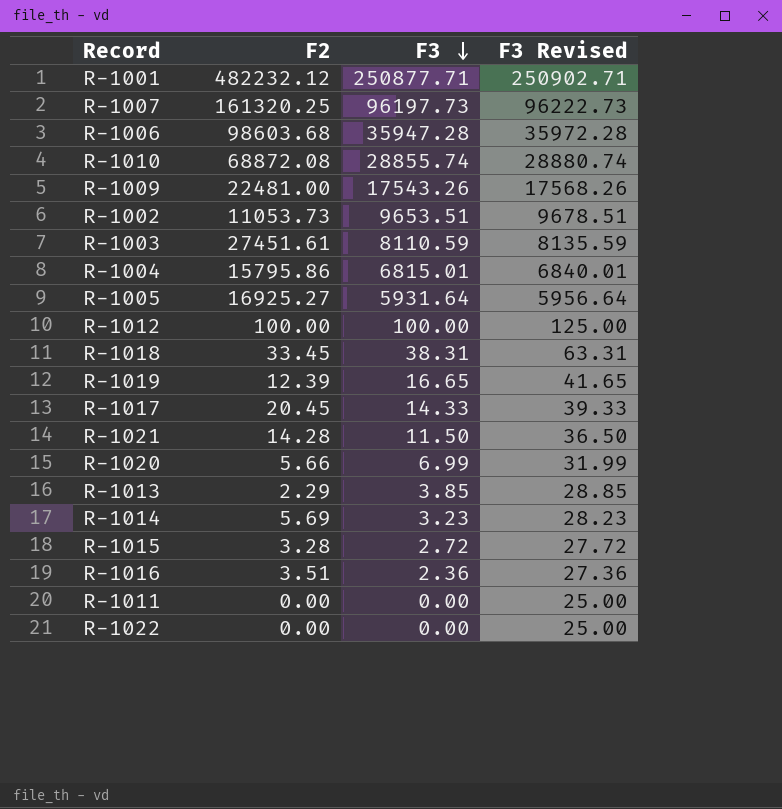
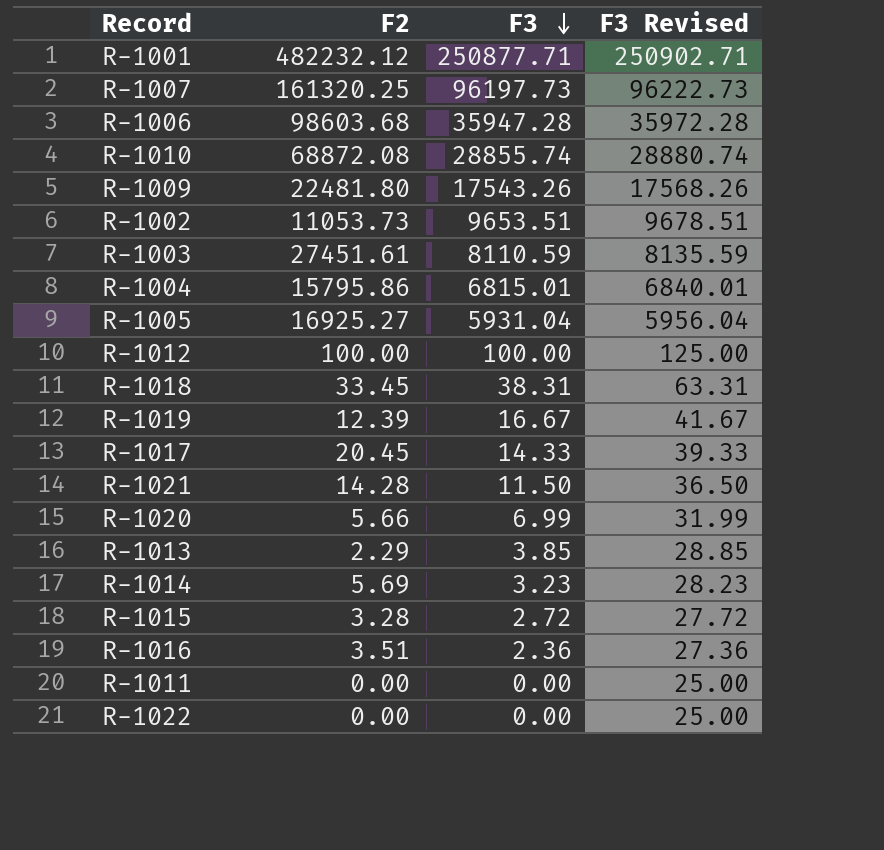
R-1009 | F2: 22481.00 -> 22481.80
R-1005 | F3: 5931.64 -> 5931.04
R-1005 | F3 Revised: 5956.64 -> 5956.04
R-1019 | F3: 16.65 -> 16.67
R-1019 | F3 Revised: 41.65 -> 41.67

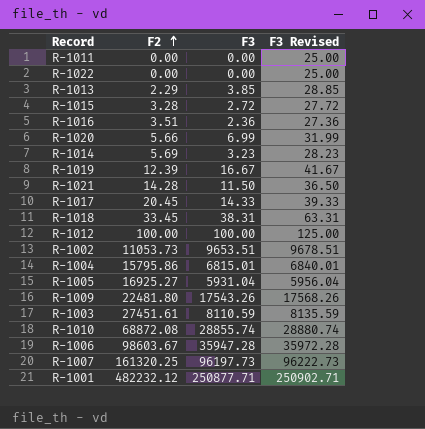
row order: F3 descending -> F2 ascending
R-1006 | F2: 98603.68 -> 98603.67

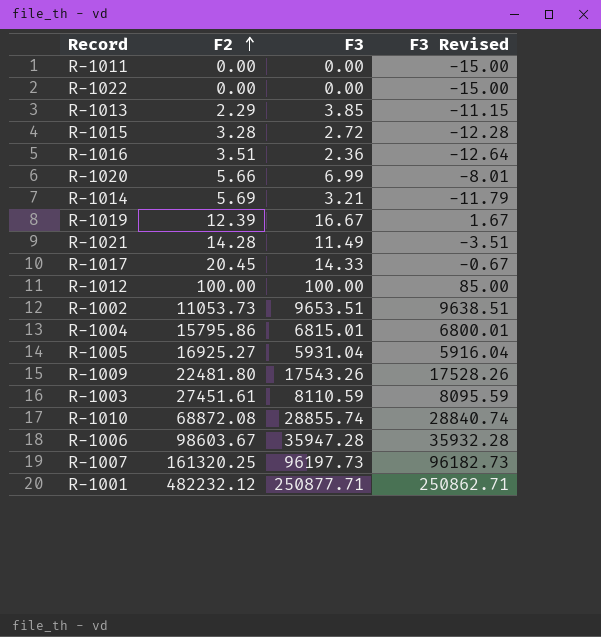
column F3 Revised | formula: [F3] + 25 -> [F3] - 15
row R-1018: 33.45 | 38.31 | 63.31 -> none
R-1014 | F3: 3.23 -> 3.21
R-1021 | F3: 11.50 -> 11.49

